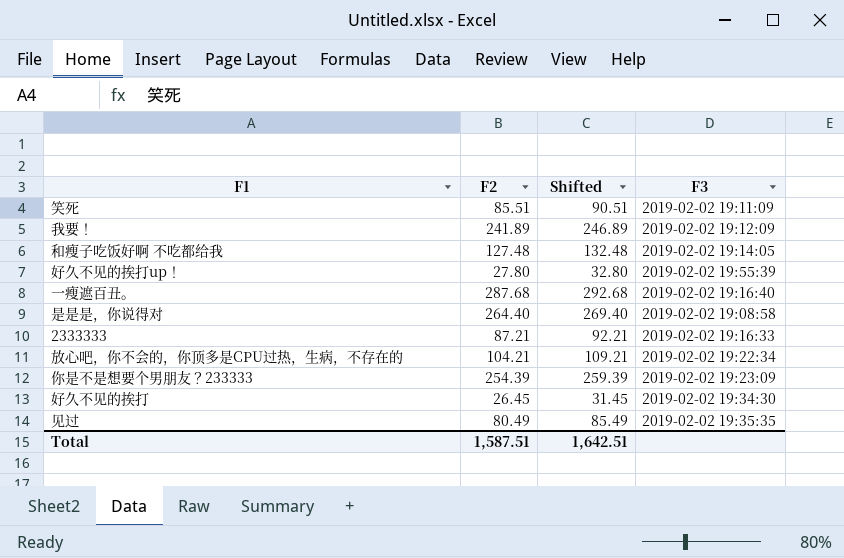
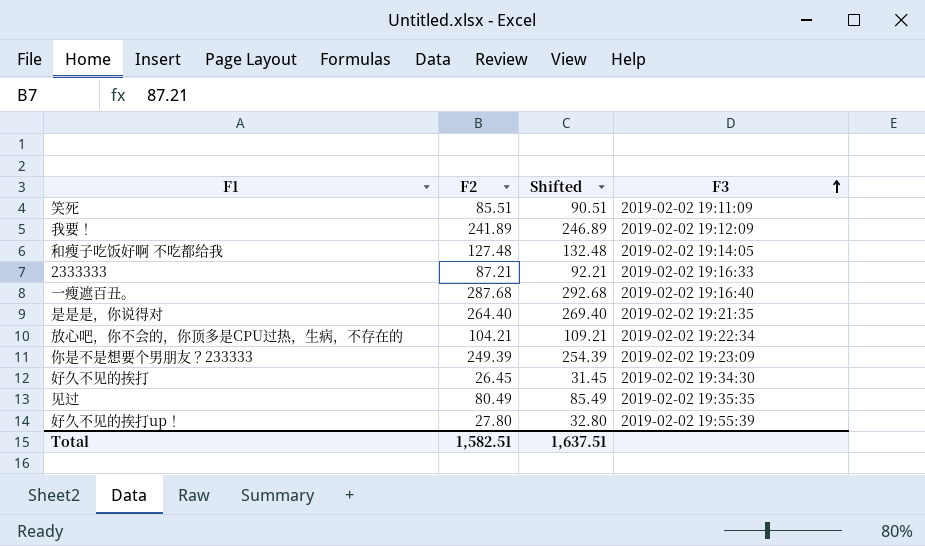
row order: none -> F3 ascending
是是是，你说得对 | F3: 2019-02-02 19:08:58 -> 2019-02-02 19:21:35
你是不是想要个男朋友？233333 | F2: 254.39 -> 249.39
你是不是想要个男朋友？233333 | Shifted: 259.39 -> 254.39
Total | F2: 1,587.51 -> 1,582.51
Total | Shifted: 1,642.51 -> 1,637.51

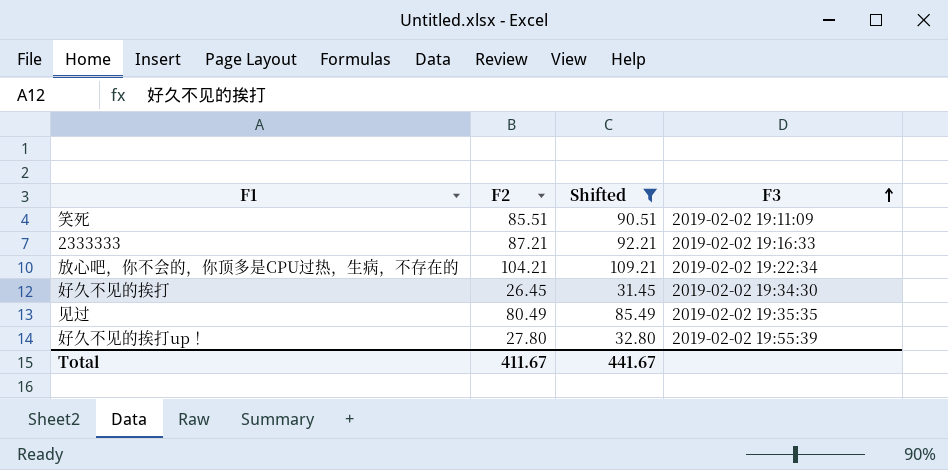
filter: none -> Shifted <= 109.21
Total | F2: 1,582.51 -> 411.67
Total | Shifted: 1,637.51 -> 441.67

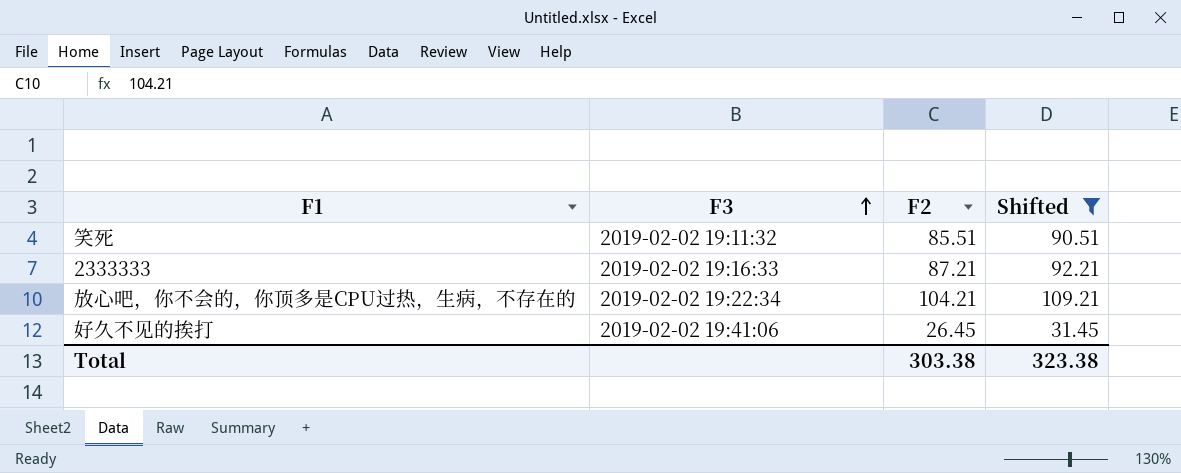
column F3 | position: 4 -> 2
row 见过: 80.49 | 85.49 | 2019-02-02 19:35:35 -> none
row 好久不见的挨打up！: 27.80 | 32.80 | 2019-02-02 19:55:39 -> none
笑死 | F3: 2019-02-02 19:11:09 -> 2019-02-02 19:11:32
好久不见的挨打 | F3: 2019-02-02 19:34:30 -> 2019-02-02 19:41:06
Total | F2: 411.67 -> 303.38
Total | Shifted: 441.67 -> 323.38

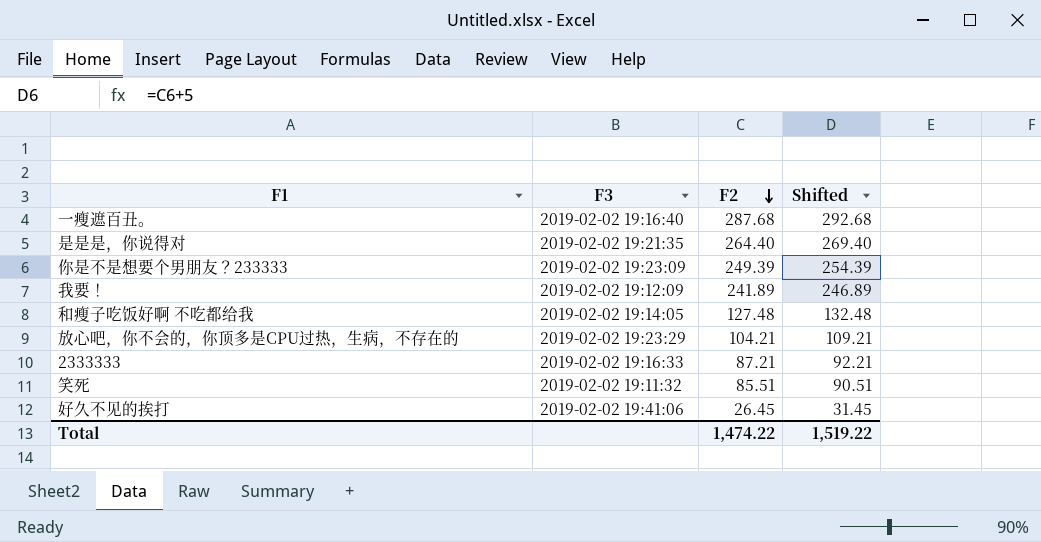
filter: Shifted <= 109.21 -> none
row order: F3 ascending -> F2 descending
放心吧，你不会的，你顶多是CPU过热，生病，不存在的 | F3: 2019-02-02 19:22:34 -> 2019-02-02 19:23:29
Total | F2: 303.38 -> 1,474.22
Total | Shifted: 323.38 -> 1,519.22

